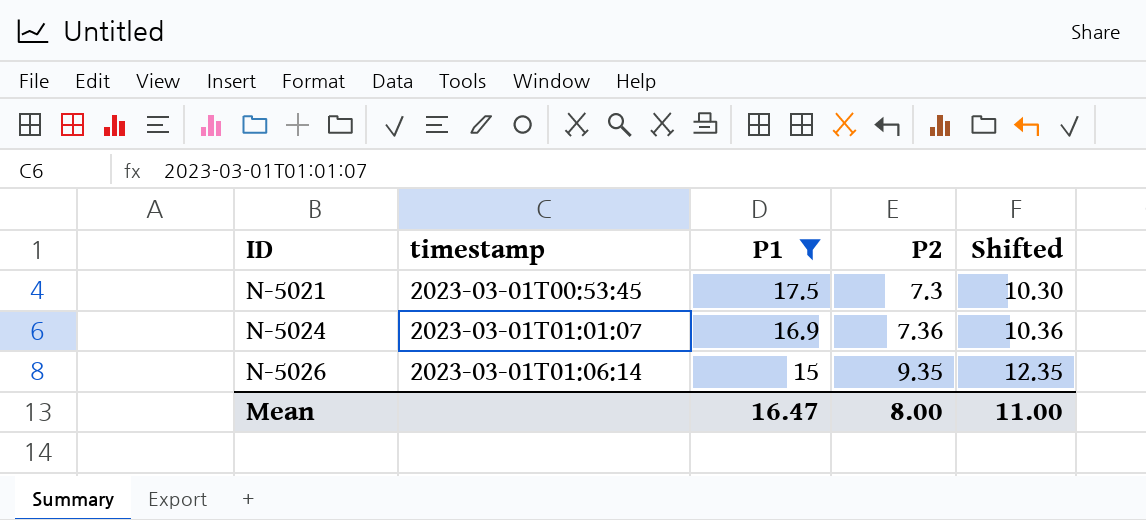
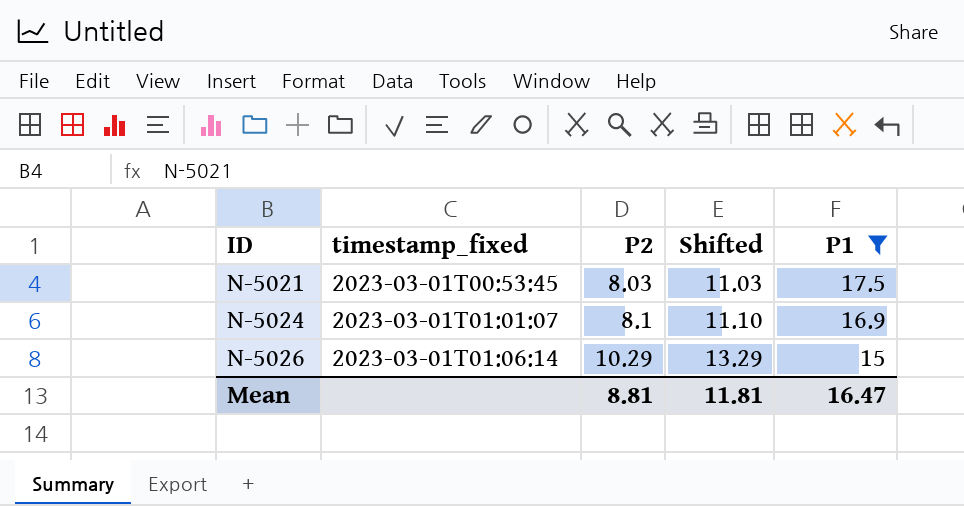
column name: timestamp -> timestamp_fixed
column P1 | position: 3 -> 5
N-5021 | P2: 7.3 -> 8.03
N-5021 | Shifted: 10.30 -> 11.03
N-5024 | P2: 7.36 -> 8.1
N-5024 | Shifted: 10.36 -> 11.10
N-5026 | P2: 9.35 -> 10.29
N-5026 | Shifted: 12.35 -> 13.29
Mean | P2: 8.00 -> 8.81
Mean | Shifted: 11.00 -> 11.81

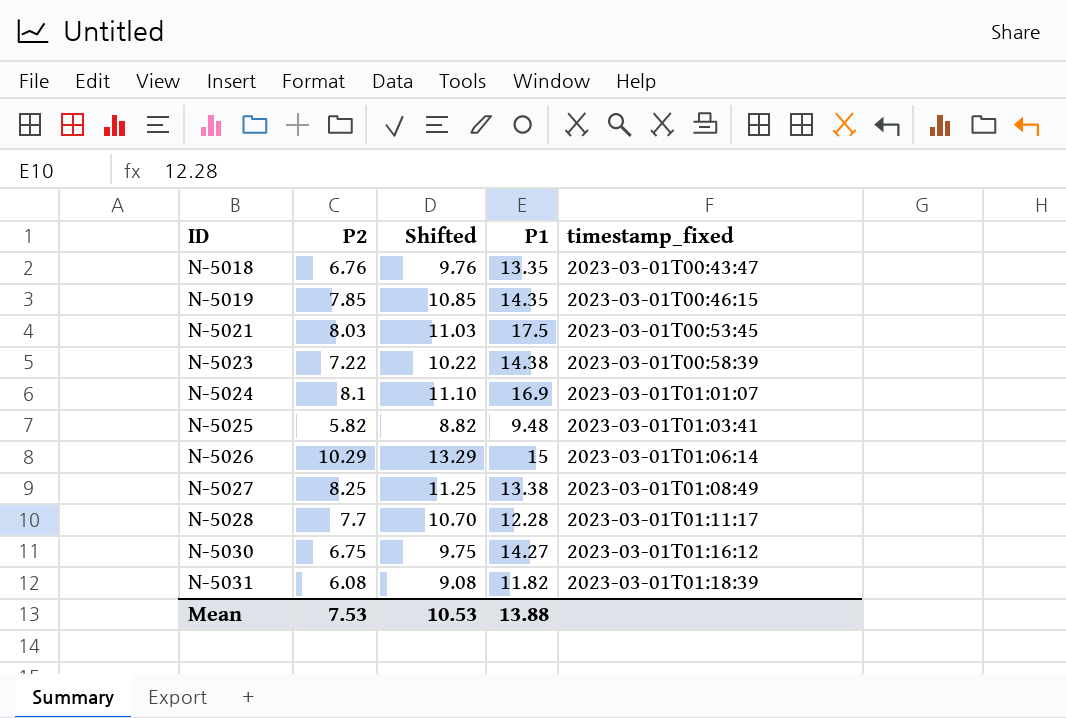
filter: P1 >= 15 -> none
column timestamp_fixed | position: 2 -> 5
Mean | P2: 8.81 -> 7.53
Mean | Shifted: 11.81 -> 10.53
Mean | P1: 16.47 -> 13.88

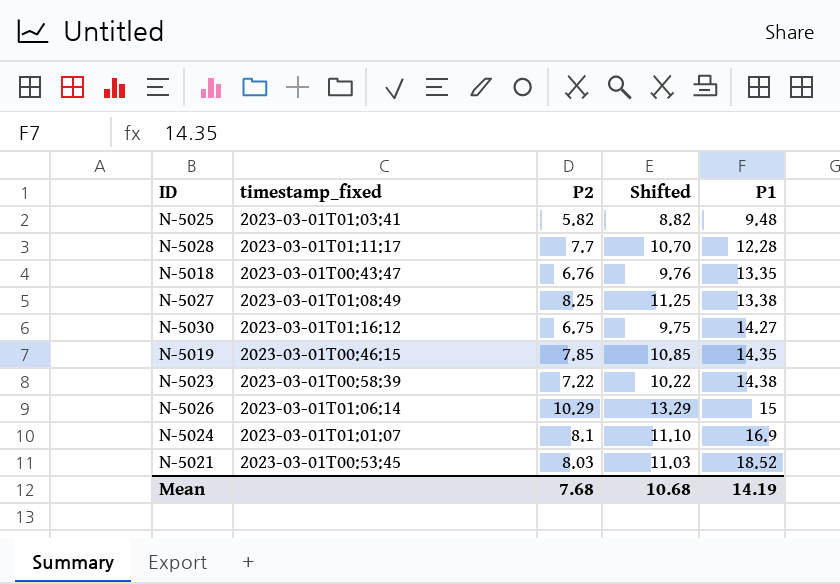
row order: ID ascending -> P1 ascending
column timestamp_fixed | position: 5 -> 2
row N-5031: 6.08 | 9.08 | 11.82 | 2023-03-01T01:18:39 -> none
N-5021 | P1: 17.5 -> 18.52
Mean | P2: 7.53 -> 7.68
Mean | Shifted: 10.53 -> 10.68
Mean | P1: 13.88 -> 14.19

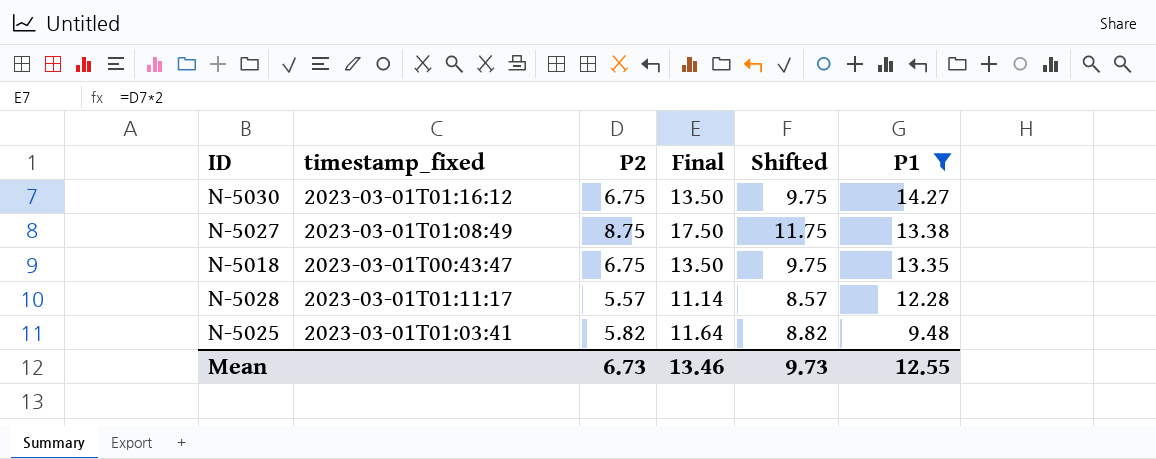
filter: none -> P1 <= 14.27
row order: P1 ascending -> P1 descending
column Final | formula: none -> [P2] * 2
N-5027 | P2: 8.25 -> 8.75
N-5027 | Shifted: 11.25 -> 11.75
N-5018 | P2: 6.76 -> 6.75
N-5018 | Shifted: 9.76 -> 9.75
N-5028 | P2: 7.7 -> 5.57
N-5028 | Shifted: 10.70 -> 8.57
Mean | P2: 7.68 -> 6.73
Mean | Shifted: 10.68 -> 9.73
Mean | P1: 14.19 -> 12.55

